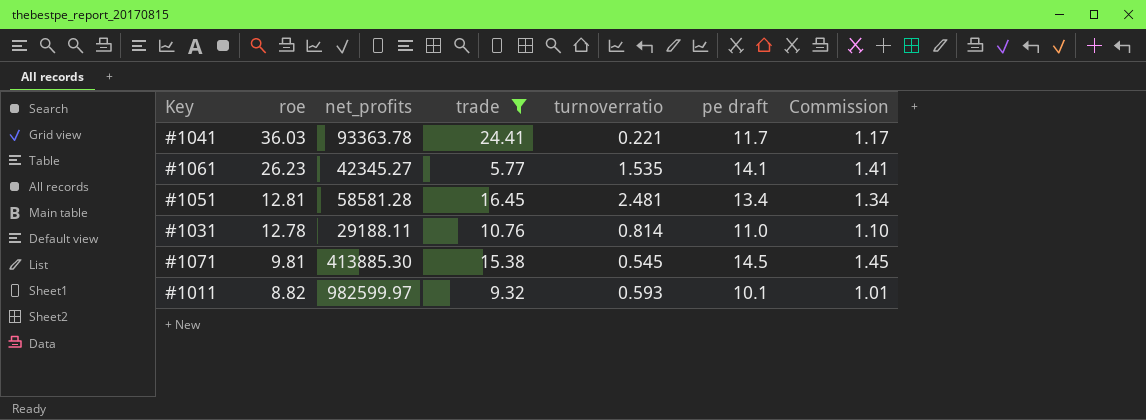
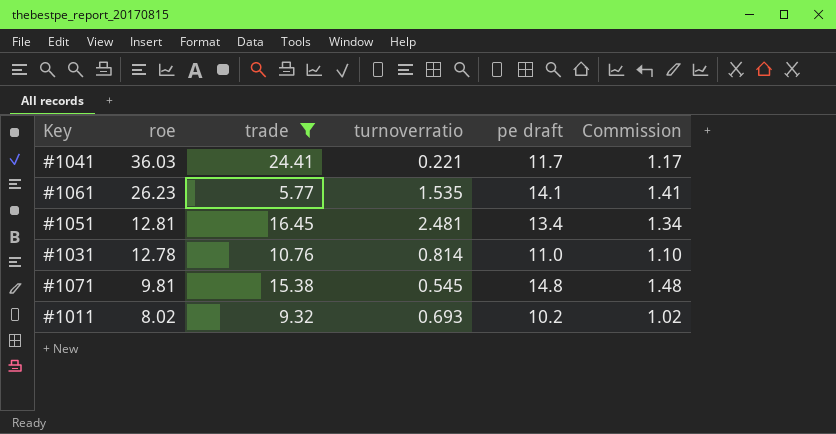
column net_profits | position: 3 -> none
#1071 | pe draft: 14.5 -> 14.8
#1071 | Commission: 1.45 -> 1.48
#1011 | roe: 8.82 -> 8.02
#1011 | turnoverratio: 0.593 -> 0.693
#1011 | pe draft: 10.1 -> 10.2
#1011 | Commission: 1.01 -> 1.02

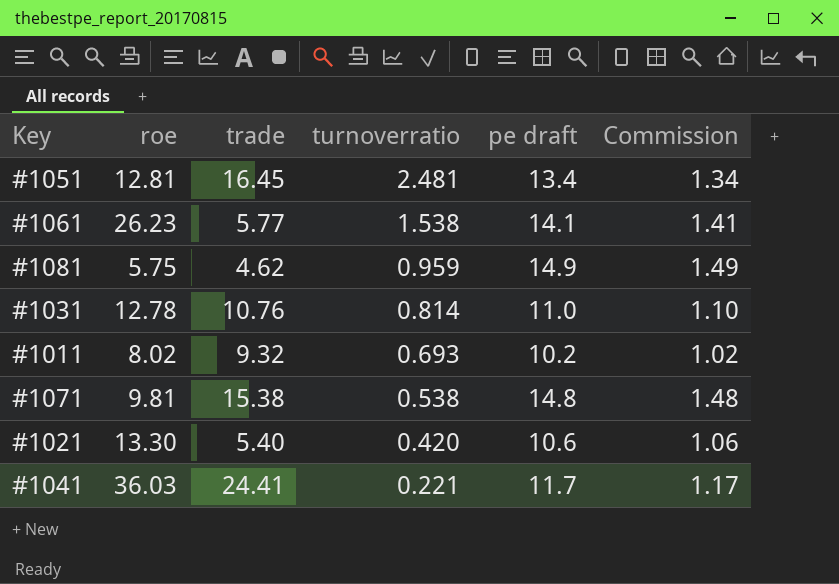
filter: trade >= 5.77 -> none
row order: roe descending -> turnoverratio descending
#1061 | turnoverratio: 1.535 -> 1.538
#1071 | turnoverratio: 0.545 -> 0.538

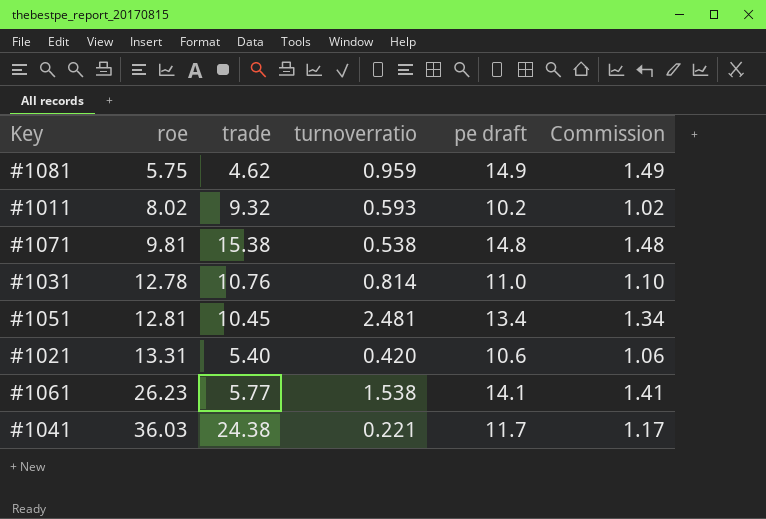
row order: turnoverratio descending -> roe ascending
#1011 | turnoverratio: 0.693 -> 0.593
#1051 | trade: 16.45 -> 10.45
#1021 | roe: 13.30 -> 13.31
#1041 | trade: 24.41 -> 24.38

